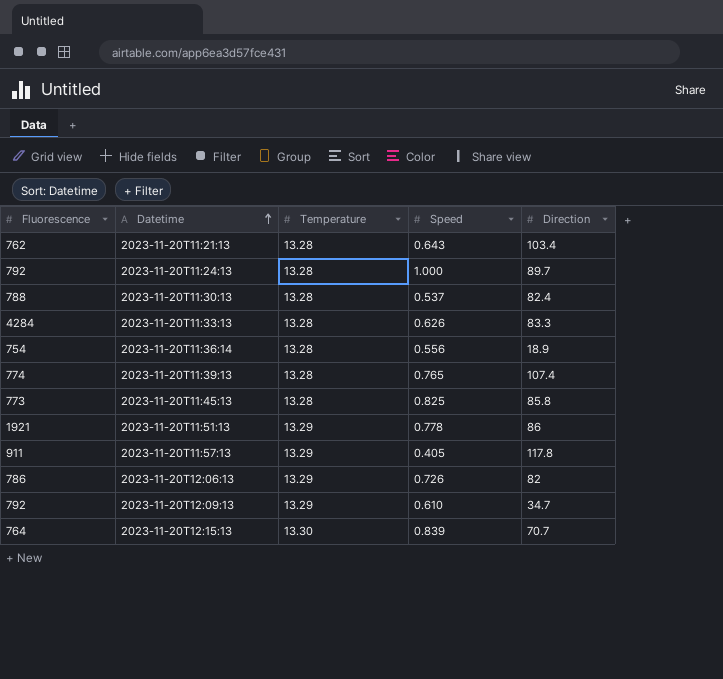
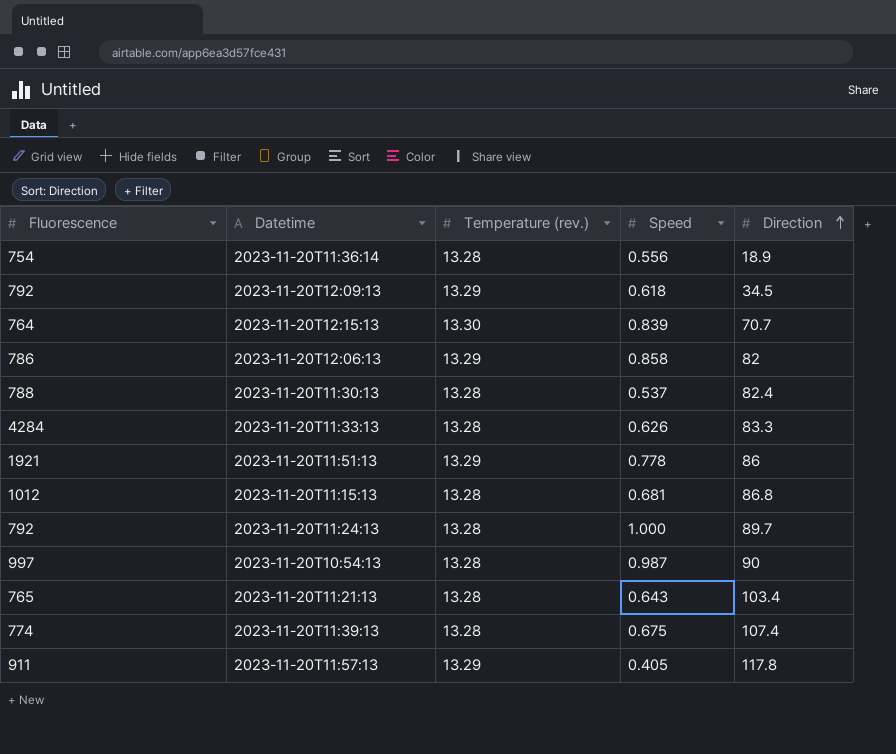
row order: Datetime ascending -> Direction ascending
column name: Temperature -> Temperature (rev.)
row 2023-11-20T11:45:13: 773 | 13.28 | 0.825 | 85.8 -> none
2023-11-20T12:09:13 | Speed: 0.610 -> 0.618
2023-11-20T12:09:13 | Direction: 34.7 -> 34.5
2023-11-20T12:06:13 | Speed: 0.726 -> 0.858
row 2023-11-20T11:15:13: none -> 1012 | 13.28 | 0.681 | 86.8
row 2023-11-20T10:54:13: none -> 997 | 13.28 | 0.987 | 90
2023-11-20T11:21:13 | Fluorescence: 762 -> 765
2023-11-20T11:39:13 | Speed: 0.765 -> 0.675

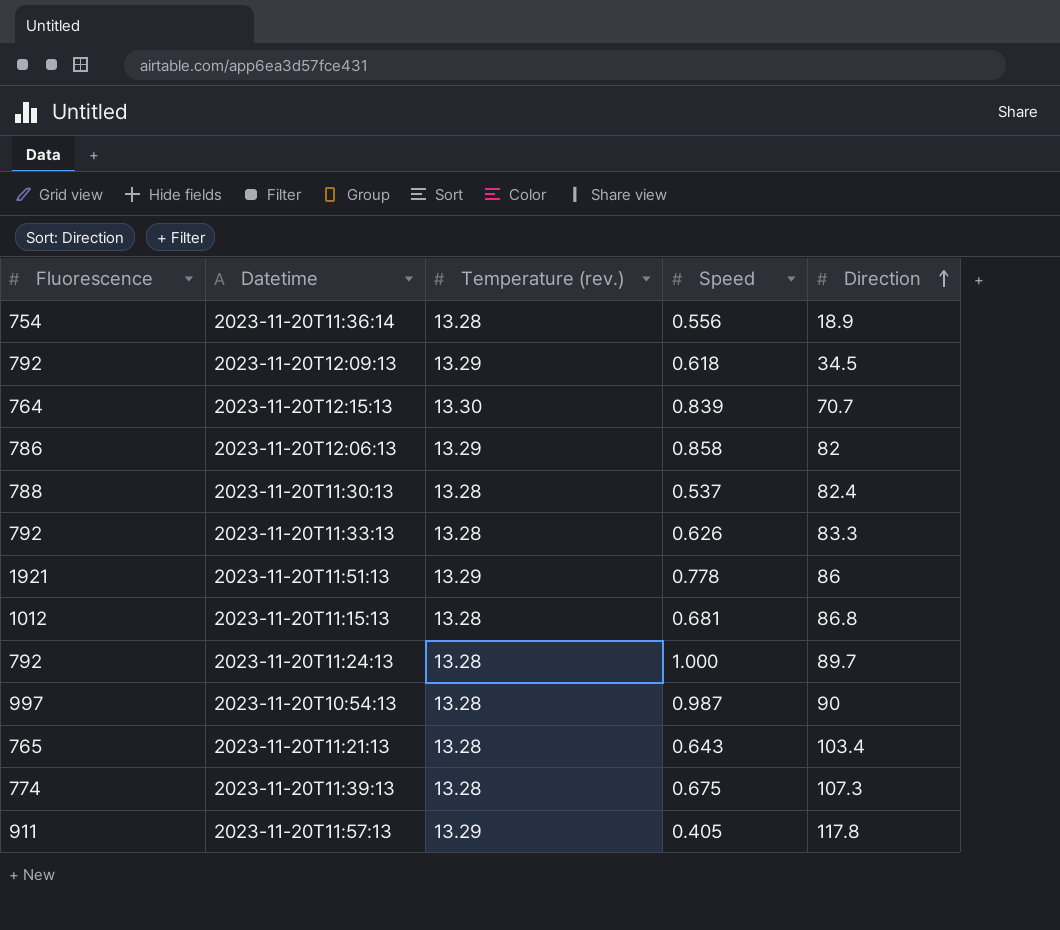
2023-11-20T11:33:13 | Fluorescence: 4284 -> 792
2023-11-20T11:39:13 | Direction: 107.4 -> 107.3

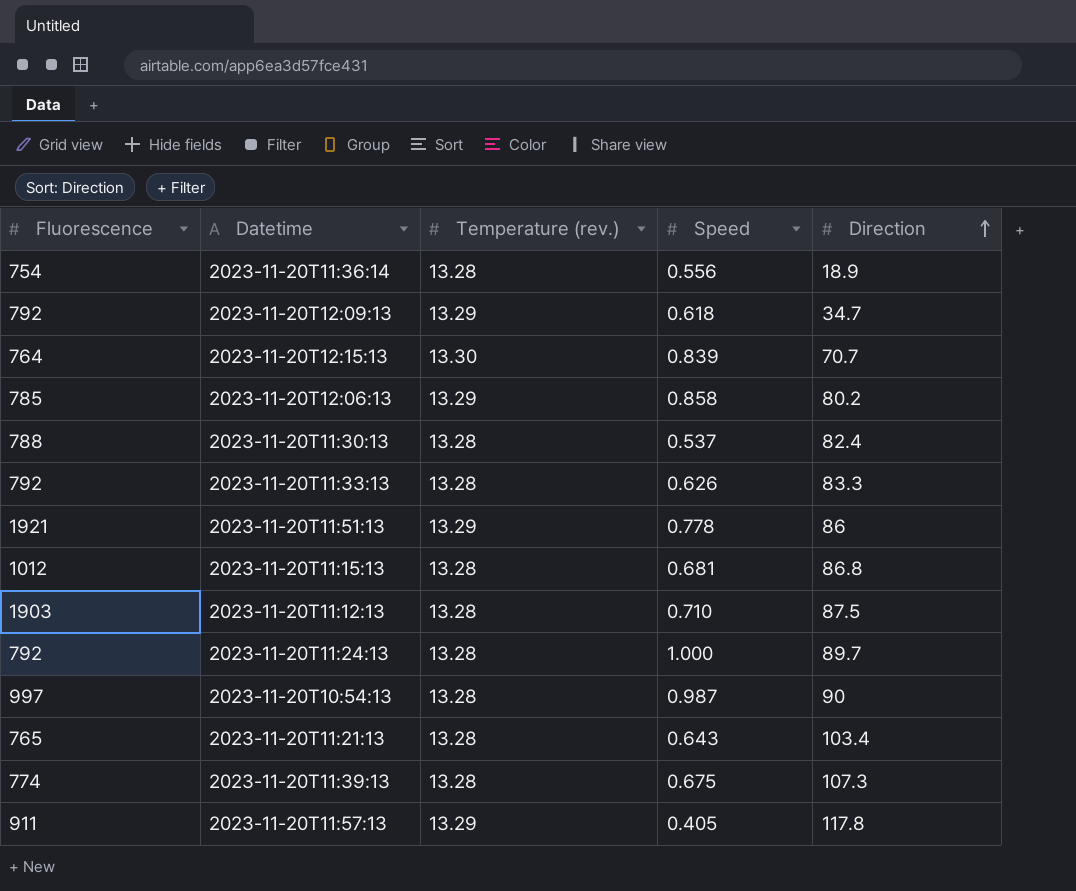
2023-11-20T12:09:13 | Direction: 34.5 -> 34.7
2023-11-20T12:06:13 | Fluorescence: 786 -> 785
2023-11-20T12:06:13 | Direction: 82 -> 80.2
row 2023-11-20T11:12:13: none -> 1903 | 13.28 | 0.710 | 87.5

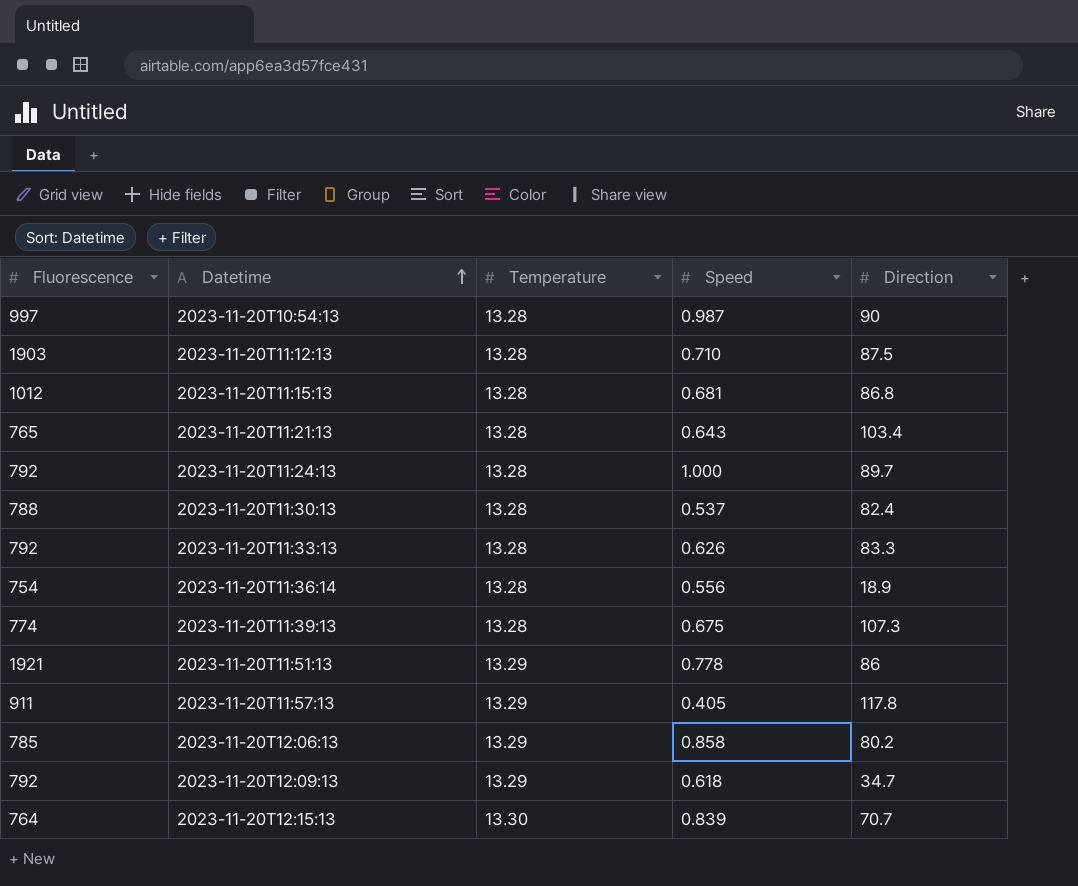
row order: Direction ascending -> Datetime ascending
column name: Temperature (rev.) -> Temperature

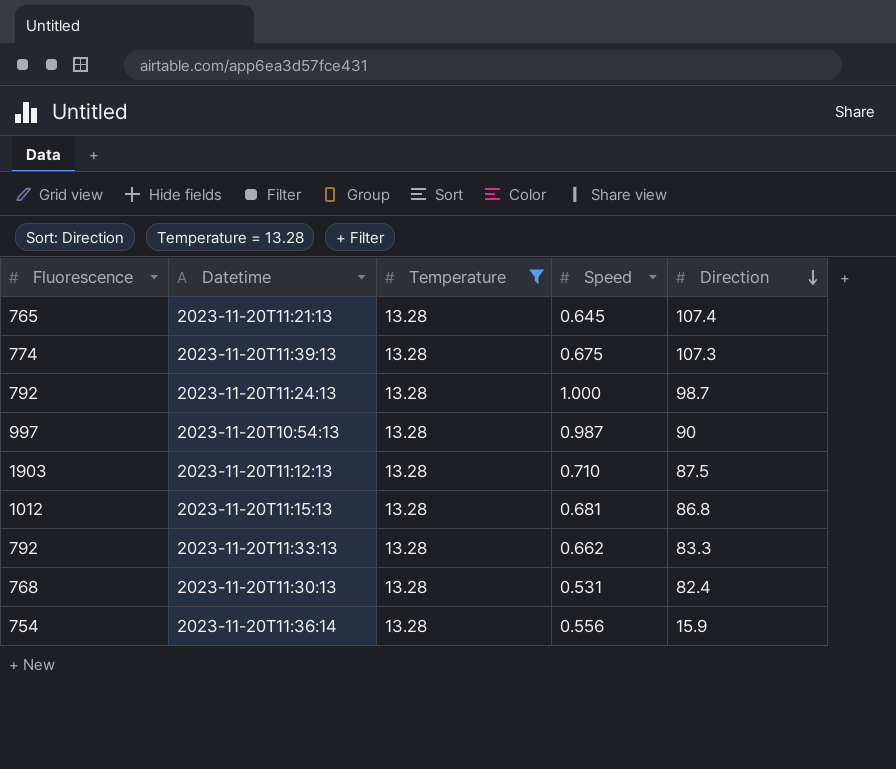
filter: none -> Temperature = 13.28
row order: Datetime ascending -> Direction descending
2023-11-20T11:21:13 | Speed: 0.643 -> 0.645
2023-11-20T11:21:13 | Direction: 103.4 -> 107.4
2023-11-20T11:24:13 | Direction: 89.7 -> 98.7
2023-11-20T11:33:13 | Speed: 0.626 -> 0.662
2023-11-20T11:30:13 | Fluorescence: 788 -> 768
2023-11-20T11:30:13 | Speed: 0.537 -> 0.531
2023-11-20T11:36:14 | Direction: 18.9 -> 15.9

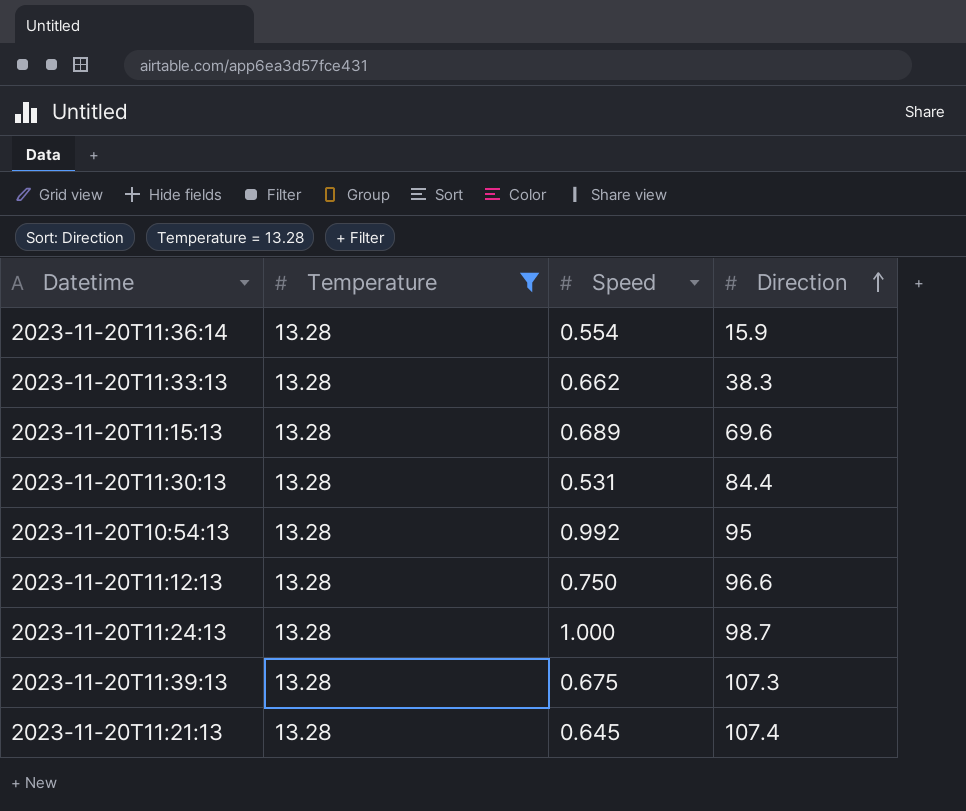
row order: Direction descending -> Direction ascending
column Fluorescence | position: 1 -> none
2023-11-20T11:36:14 | Speed: 0.556 -> 0.554
2023-11-20T11:33:13 | Direction: 83.3 -> 38.3
2023-11-20T11:15:13 | Speed: 0.681 -> 0.689
2023-11-20T11:15:13 | Direction: 86.8 -> 69.6
2023-11-20T11:30:13 | Direction: 82.4 -> 84.4
2023-11-20T10:54:13 | Speed: 0.987 -> 0.992
2023-11-20T10:54:13 | Direction: 90 -> 95
2023-11-20T11:12:13 | Speed: 0.710 -> 0.750
2023-11-20T11:12:13 | Direction: 87.5 -> 96.6

